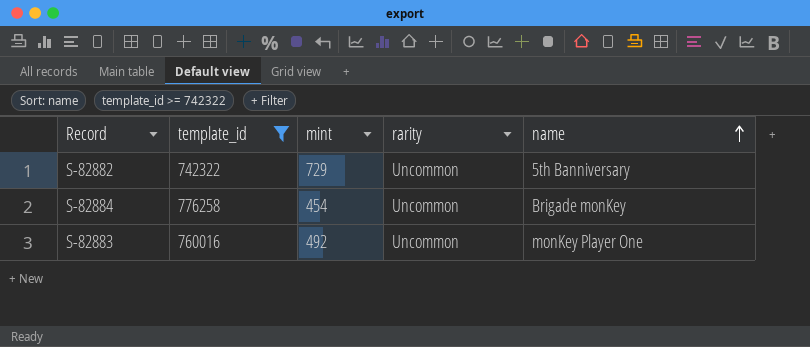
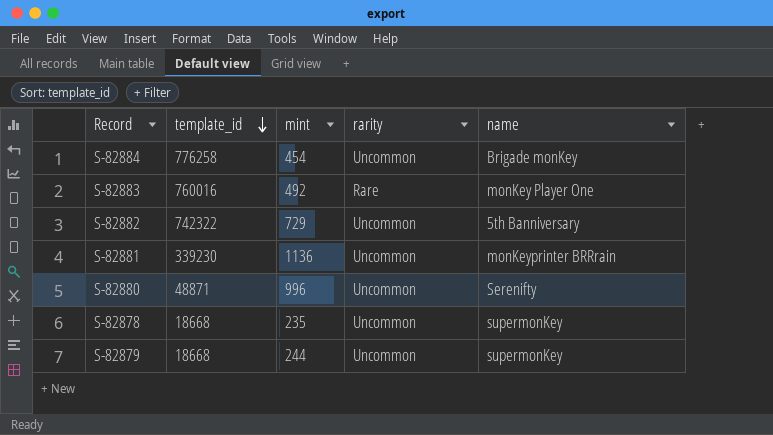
filter: template_id >= 742322 -> none
row order: name ascending -> template_id descending
S-82883 | rarity: Uncommon -> Rare

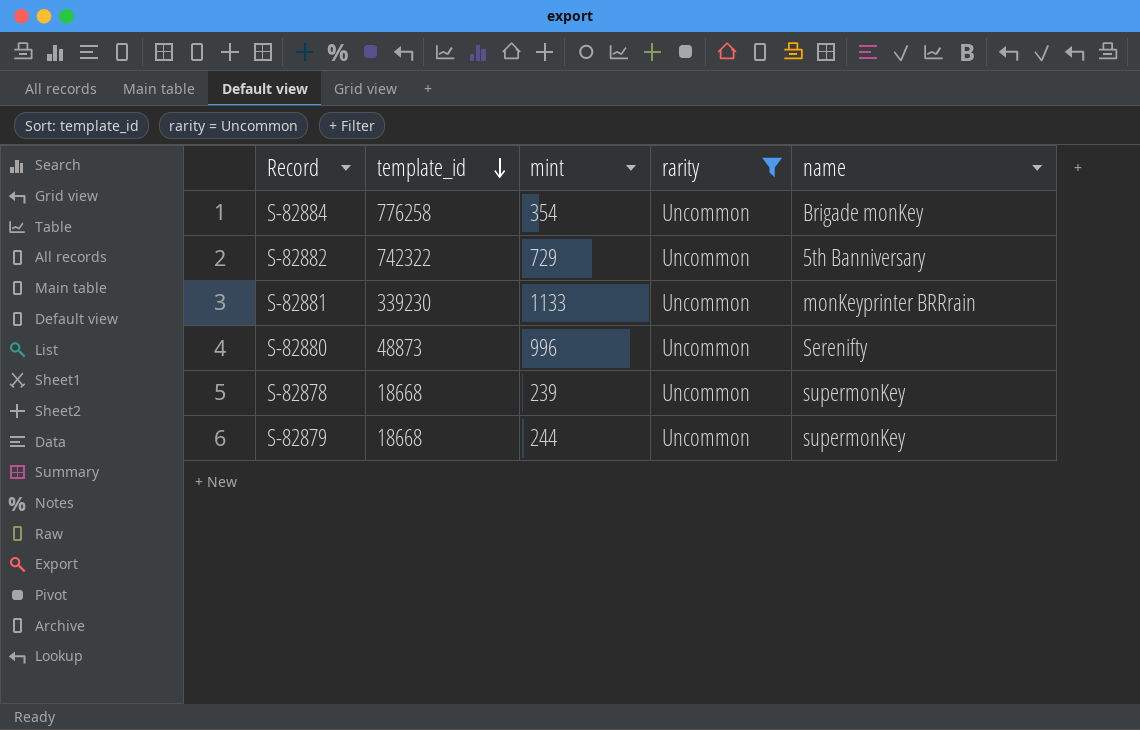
filter: none -> rarity = Uncommon
S-82884 | mint: 454 -> 354
S-82881 | mint: 1136 -> 1133
S-82880 | template_id: 48871 -> 48873
S-82878 | mint: 235 -> 239

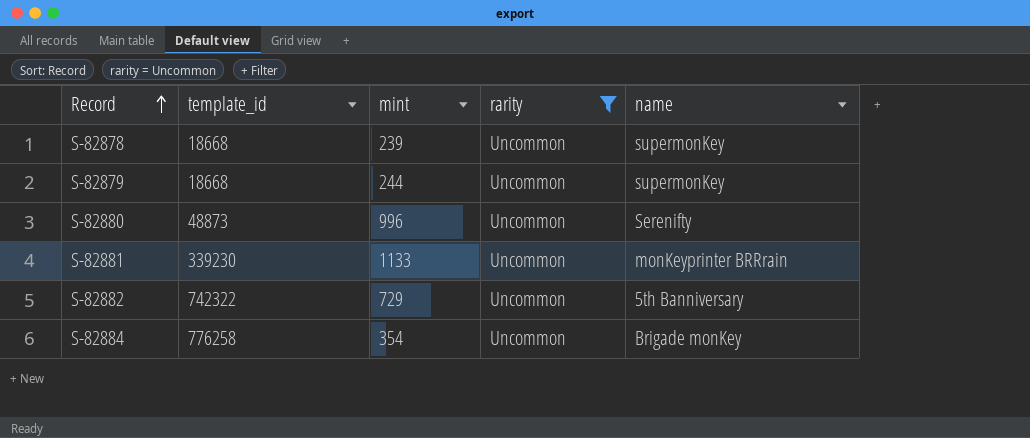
row order: template_id descending -> Record ascending

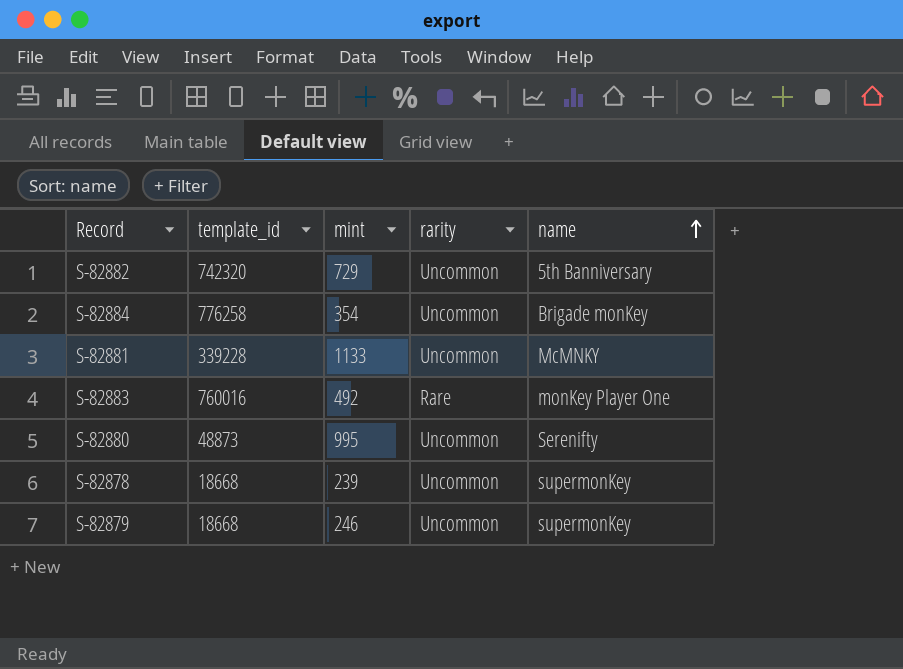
filter: rarity = Uncommon -> none
row order: Record ascending -> name ascending
S-82882 | template_id: 742322 -> 742320
S-82881 | template_id: 339230 -> 339228
S-82881 | name: monKeyprinter BRRrain -> McMNKY
S-82880 | mint: 996 -> 995
S-82879 | mint: 244 -> 246

